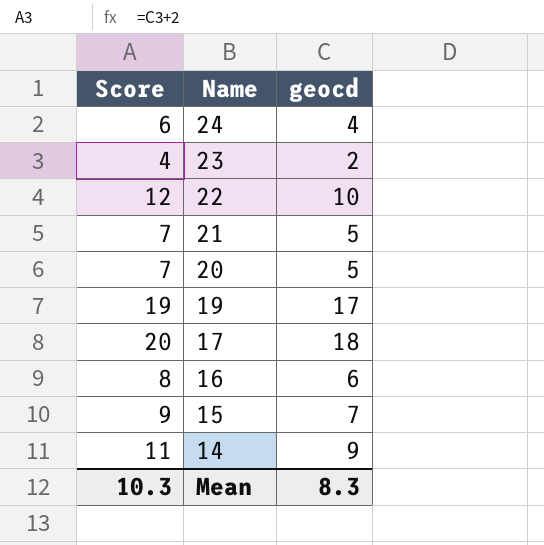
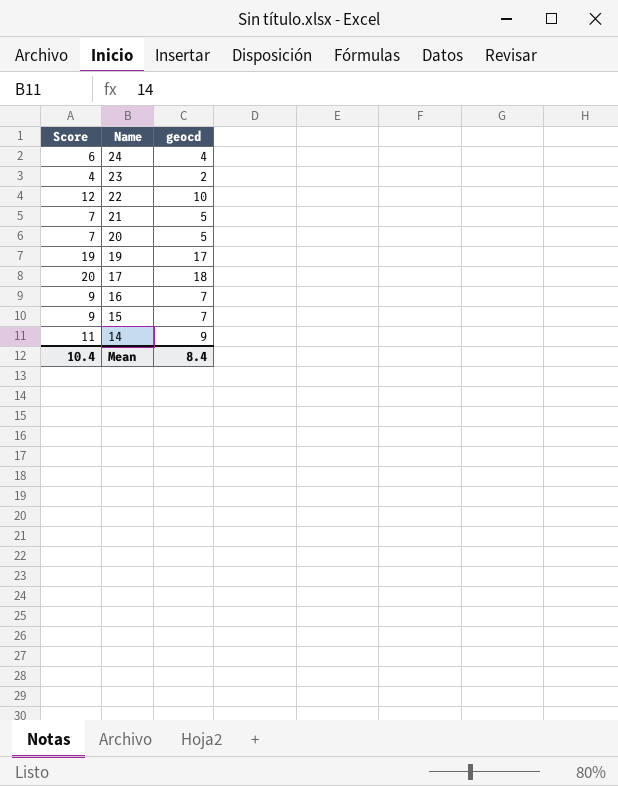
16 | Score: 8 -> 9
16 | geocd: 6 -> 7
Mean | Score: 10.3 -> 10.4
Mean | geocd: 8.3 -> 8.4

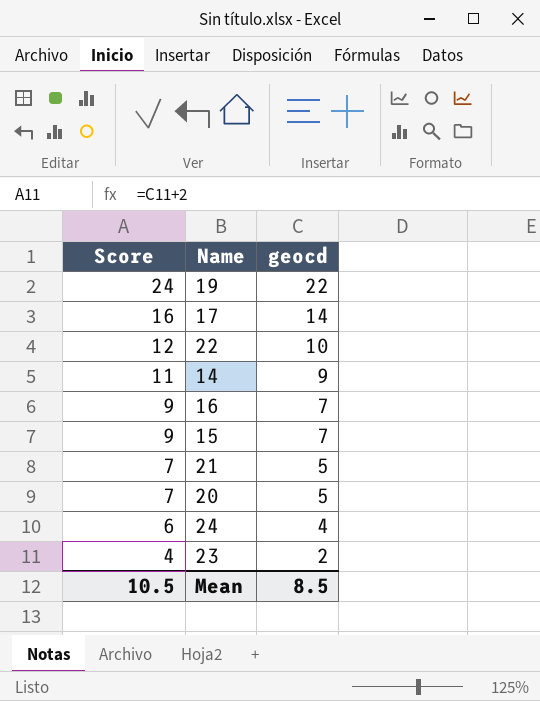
row order: Name descending -> Score descending
19 | Score: 19 -> 24
19 | geocd: 17 -> 22
17 | Score: 20 -> 16
17 | geocd: 18 -> 14
Mean | Score: 10.4 -> 10.5
Mean | geocd: 8.4 -> 8.5

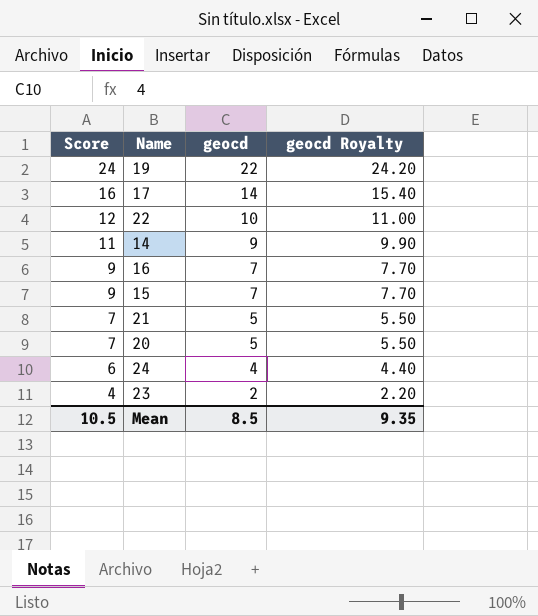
column geocd Royalty | formula: none -> [geocd] * 1.1

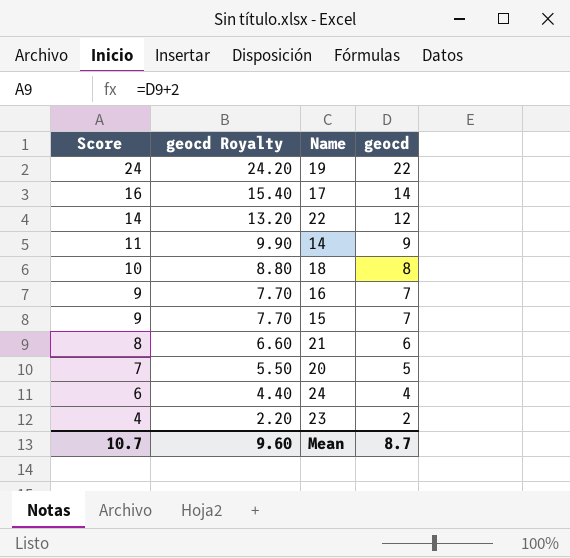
column geocd Royalty | position: 4 -> 2
22 | Score: 12 -> 14
22 | geocd Royalty: 11.00 -> 13.20
22 | geocd: 10 -> 12
row 18: none -> 10 | 8.80 | 8
21 | Score: 7 -> 8
21 | geocd Royalty: 5.50 -> 6.60
21 | geocd: 5 -> 6
Mean | Score: 10.5 -> 10.7
Mean | geocd Royalty: 9.35 -> 9.60
Mean | geocd: 8.5 -> 8.7

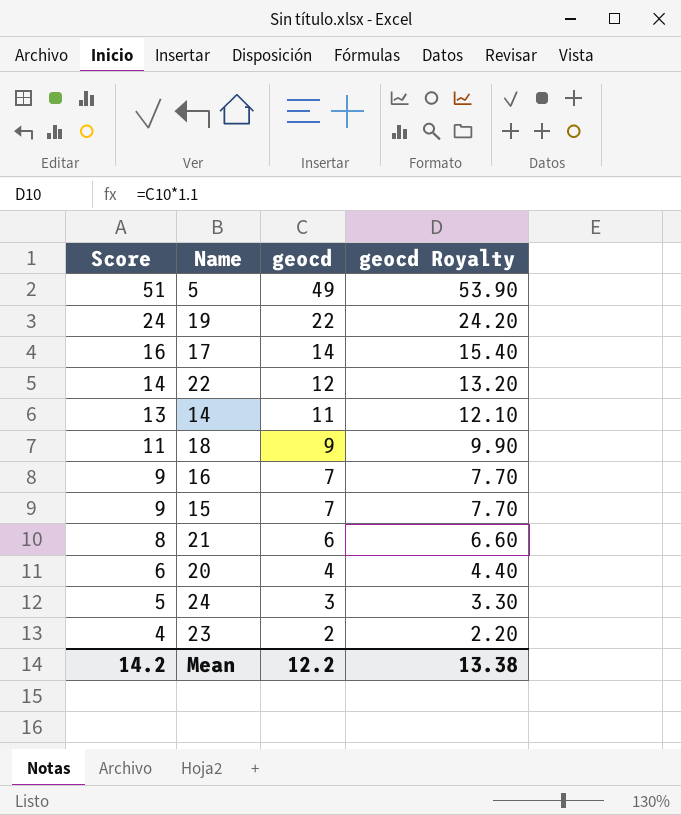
column geocd Royalty | position: 2 -> 4
row 5: none -> 51 | 49 | 53.90
14 | Score: 11 -> 13
14 | geocd: 9 -> 11
14 | geocd Royalty: 9.90 -> 12.10
18 | Score: 10 -> 11
18 | geocd: 8 -> 9
18 | geocd Royalty: 8.80 -> 9.90
20 | Score: 7 -> 6
20 | geocd: 5 -> 4
20 | geocd Royalty: 5.50 -> 4.40
24 | Score: 6 -> 5
24 | geocd: 4 -> 3
24 | geocd Royalty: 4.40 -> 3.30
Mean | Score: 10.7 -> 14.2
Mean | geocd: 8.7 -> 12.2
Mean | geocd Royalty: 9.60 -> 13.38

